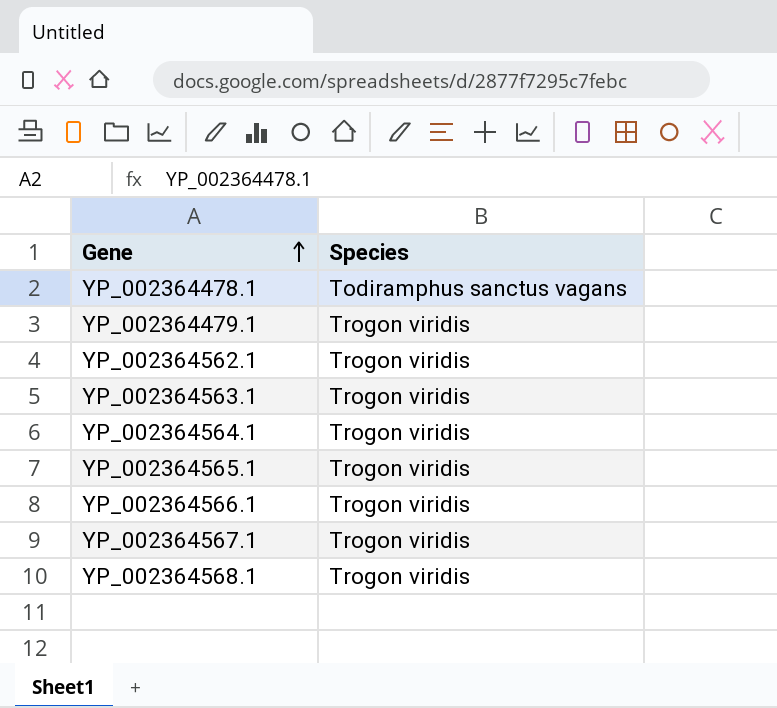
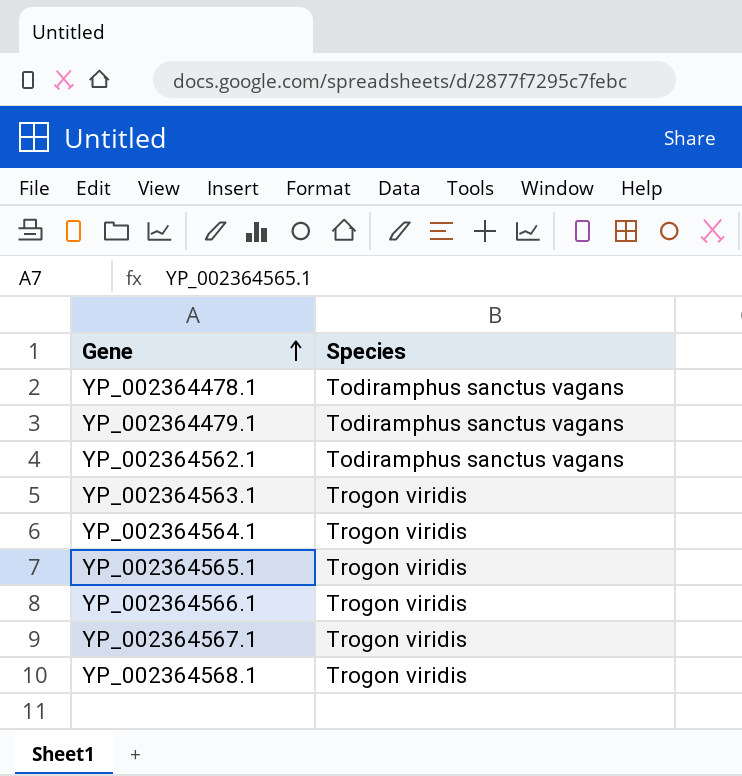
YP_002364479.1 | Species: Trogon viridis -> Todiramphus sanctus vagans
YP_002364562.1 | Species: Trogon viridis -> Todiramphus sanctus vagans

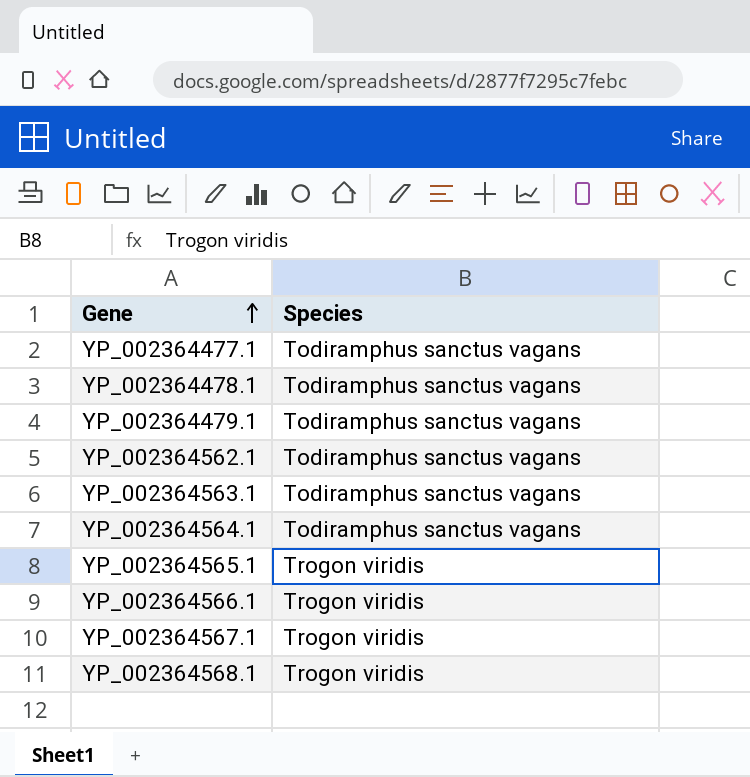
row YP_002364477.1: none -> Todiramphus sanctus vagans
YP_002364563.1 | Species: Trogon viridis -> Todiramphus sanctus vagans
YP_002364564.1 | Species: Trogon viridis -> Todiramphus sanctus vagans

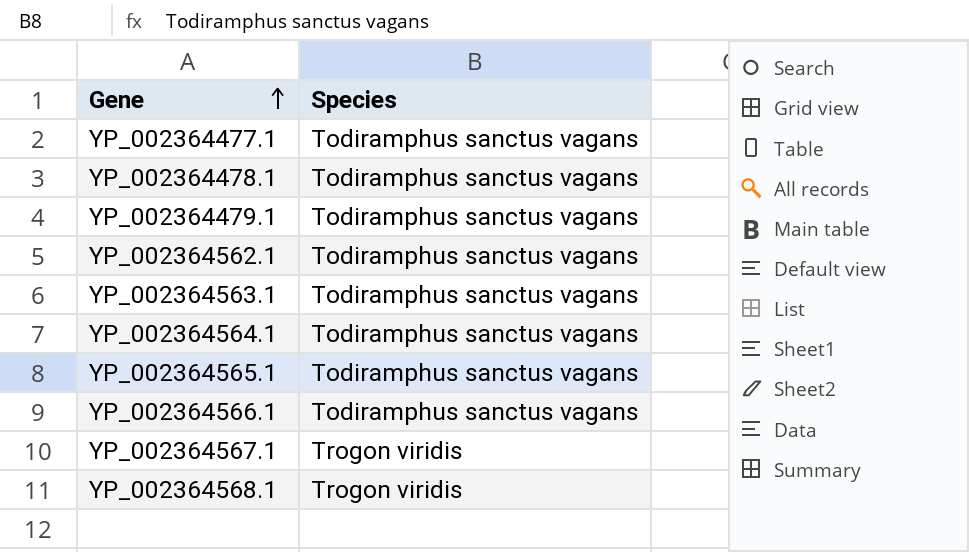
YP_002364565.1 | Species: Trogon viridis -> Todiramphus sanctus vagans
YP_002364566.1 | Species: Trogon viridis -> Todiramphus sanctus vagans

